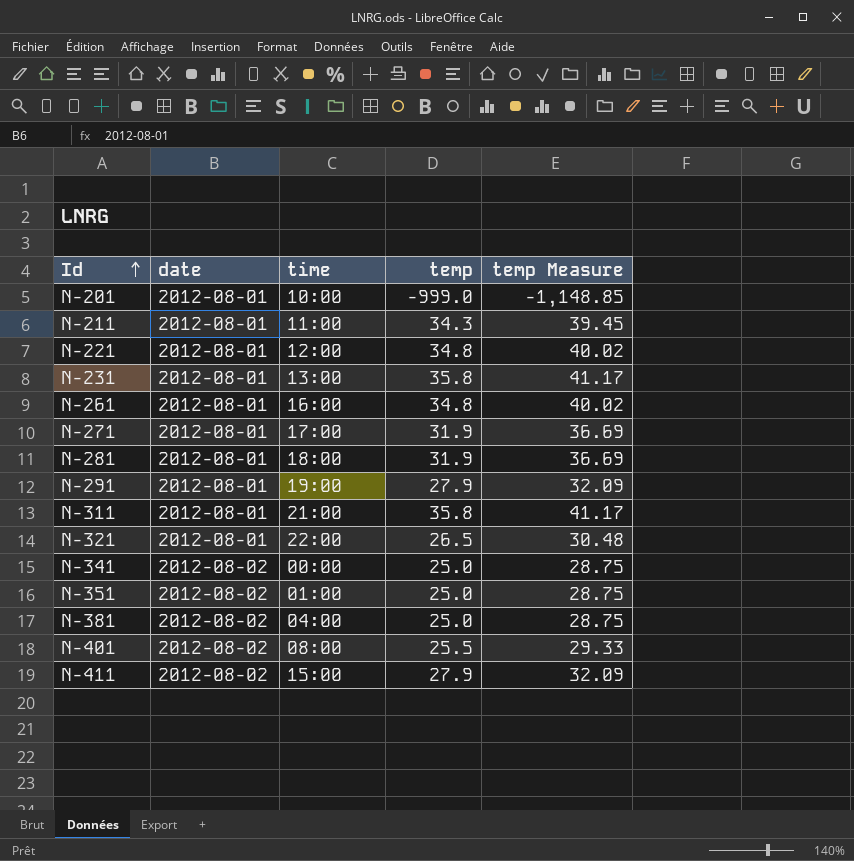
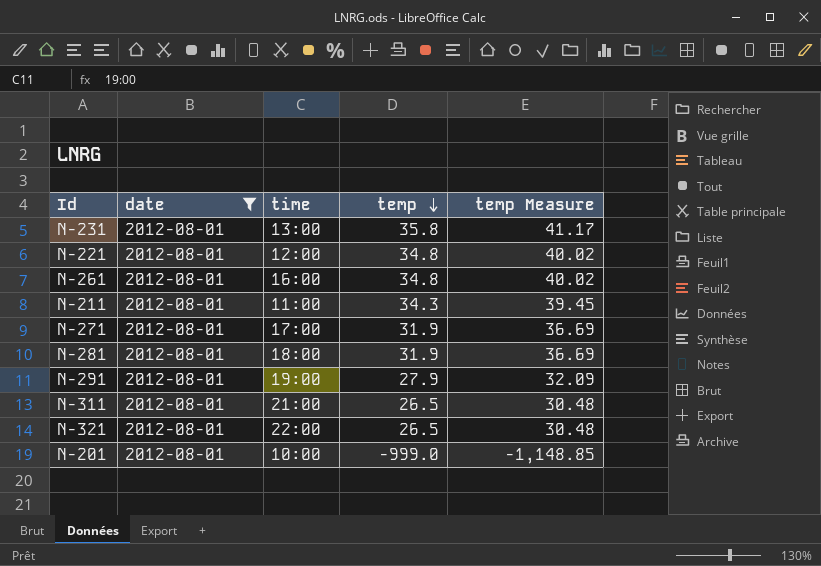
filter: none -> date = 2012-08-01
row order: Id ascending -> temp descending
N-311 | temp: 35.8 -> 26.5
N-311 | temp Measure: 41.17 -> 30.48

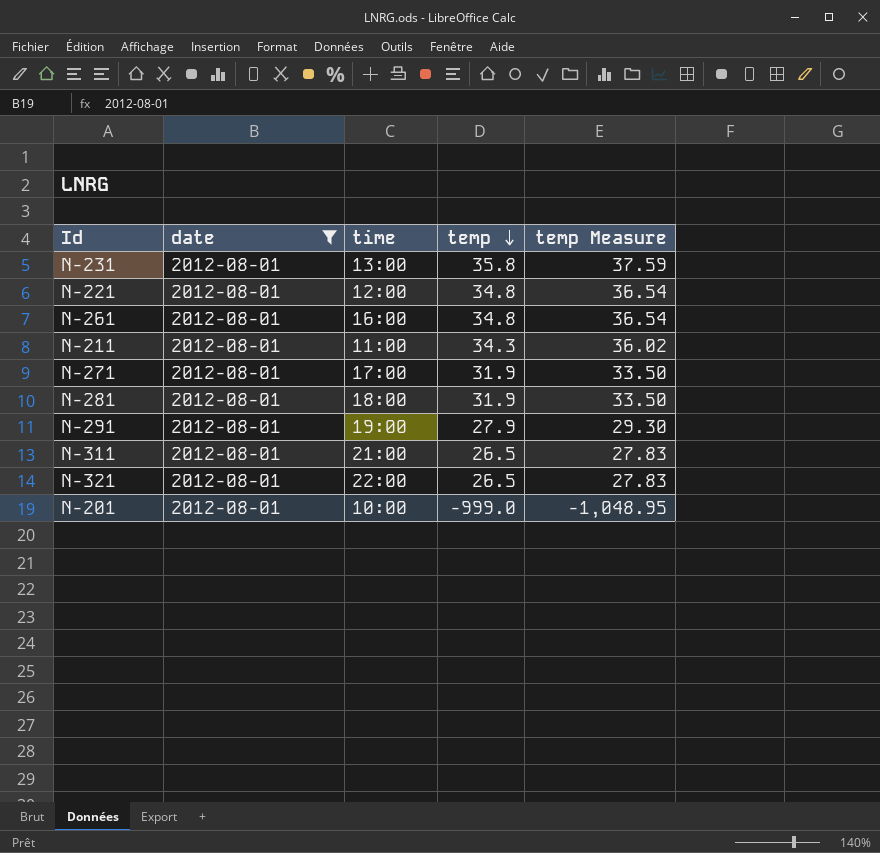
column temp Measure | formula: [temp] * 1.15 -> [temp] * 1.05

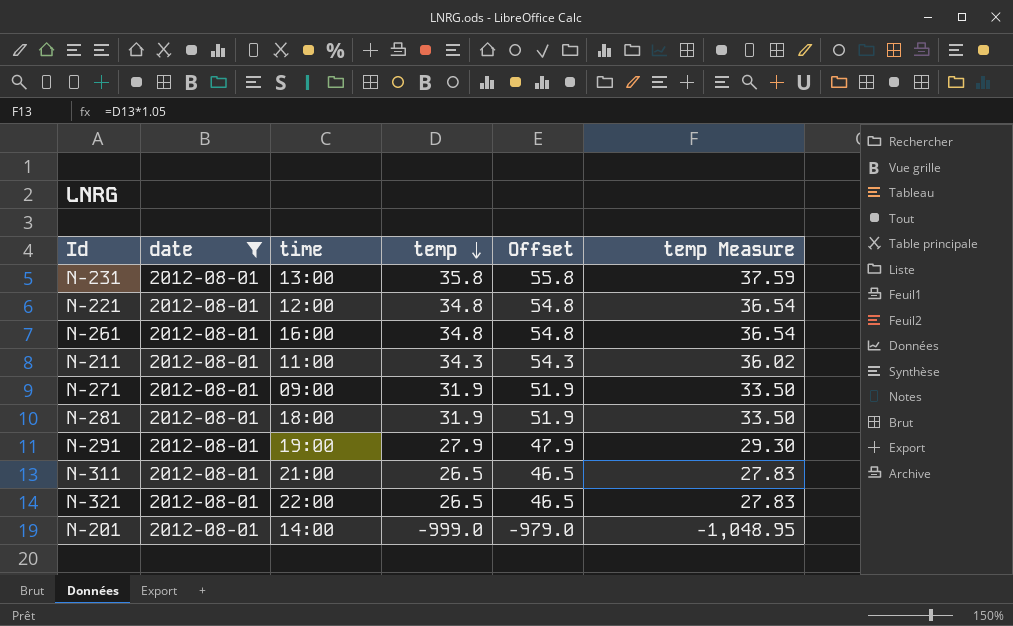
column Offset | formula: none -> [temp] + 20
N-271 | time: 17:00 -> 09:00
N-201 | time: 10:00 -> 14:00

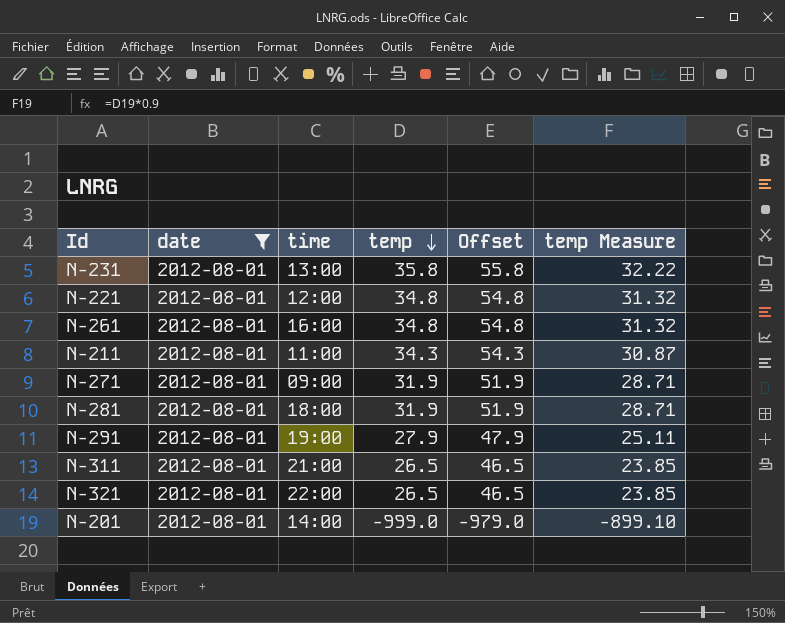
column temp Measure | formula: [temp] * 1.05 -> [temp] * 0.9

